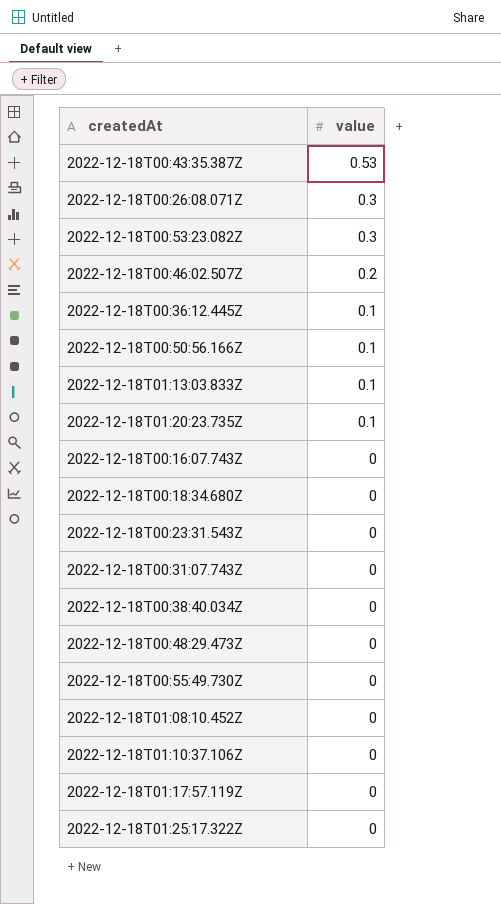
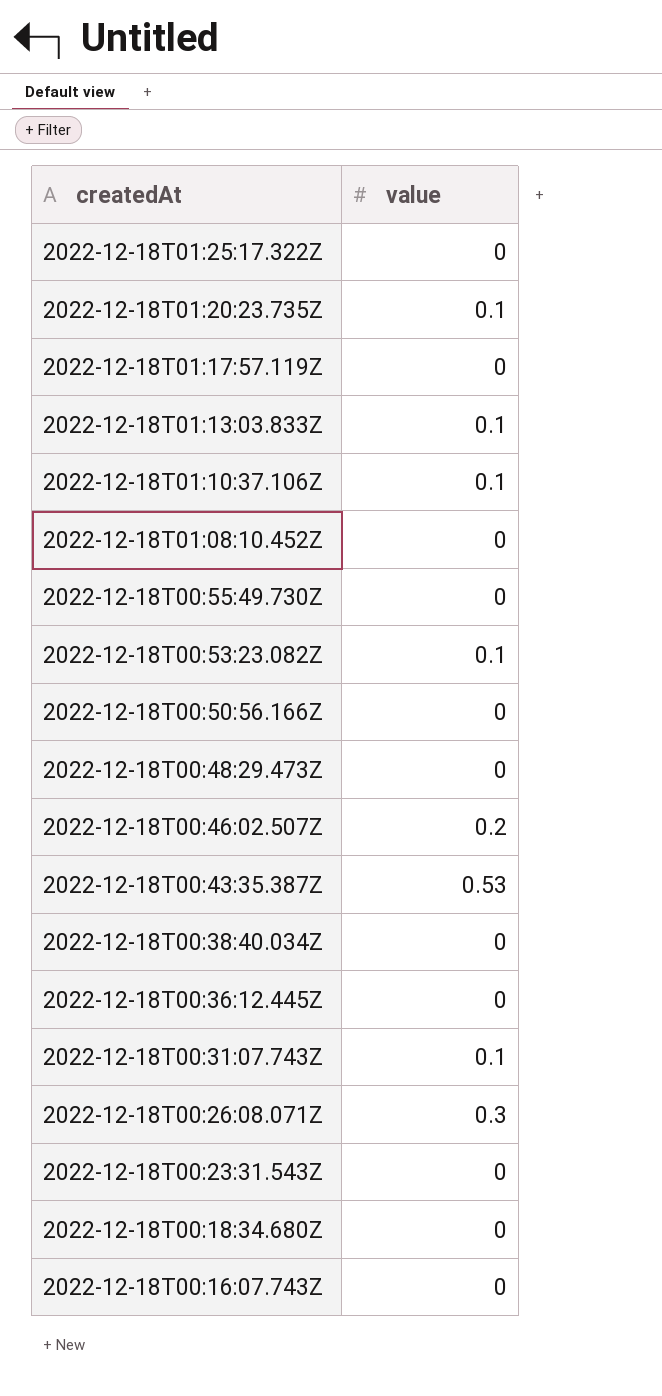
row order: value descending -> createdAt descending
2022-12-18T01:10:37.106Z | value: 0 -> 0.1
2022-12-18T00:53:23.082Z | value: 0.3 -> 0.1
2022-12-18T00:50:56.166Z | value: 0.1 -> 0
2022-12-18T00:36:12.445Z | value: 0.1 -> 0
2022-12-18T00:31:07.743Z | value: 0 -> 0.1

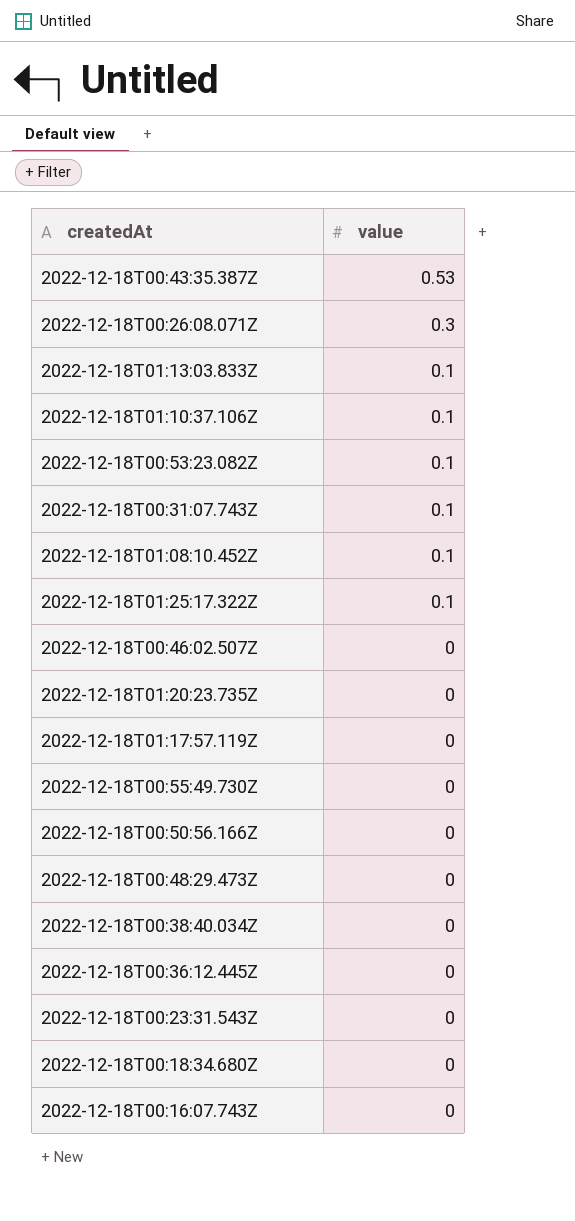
row order: createdAt descending -> value descending
2022-12-18T01:08:10.452Z | value: 0 -> 0.1
2022-12-18T01:25:17.322Z | value: 0 -> 0.1
2022-12-18T00:46:02.507Z | value: 0.2 -> 0
2022-12-18T01:20:23.735Z | value: 0.1 -> 0

